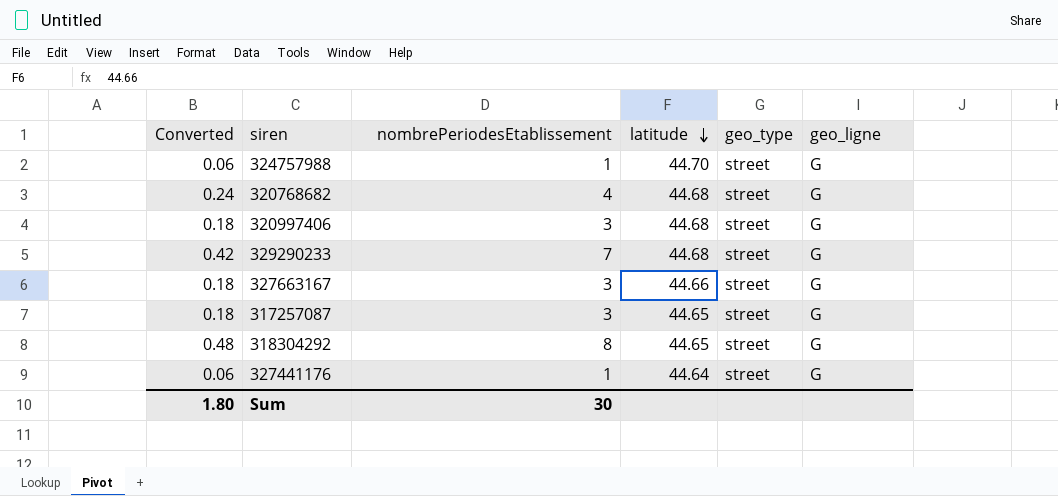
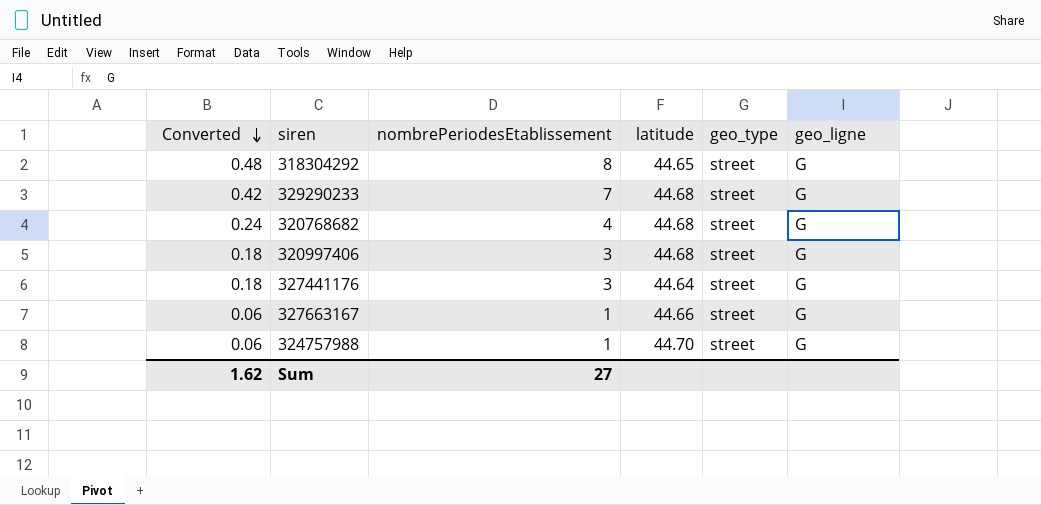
row order: latitude descending -> Converted descending
row 317257087: 0.18 | 3 | 44.65 | street | G -> none
327441176 | Converted: 0.06 -> 0.18
327441176 | nombrePeriodesEtablissement: 1 -> 3
327663167 | Converted: 0.18 -> 0.06
327663167 | nombrePeriodesEtablissement: 3 -> 1
Sum | Converted: 1.80 -> 1.62
Sum | nombrePeriodesEtablissement: 30 -> 27

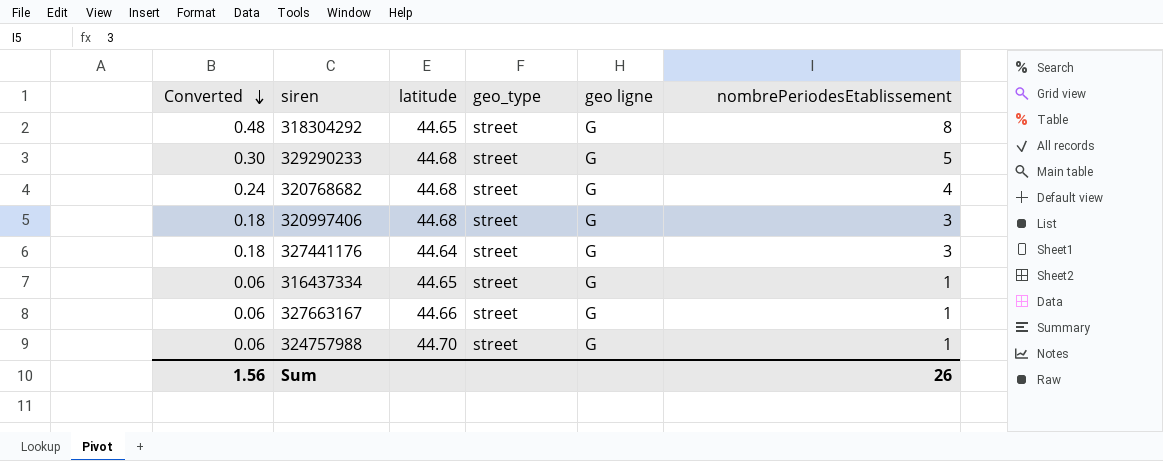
column name: geo_ligne -> geo ligne
column nombrePeriodesEtablissement | position: 3 -> 6
329290233 | Converted: 0.42 -> 0.30
329290233 | nombrePeriodesEtablissement: 7 -> 5
row 316437334: none -> 0.06 | 44.65 | street | G | 1
Sum | Converted: 1.62 -> 1.56
Sum | nombrePeriodesEtablissement: 27 -> 26

